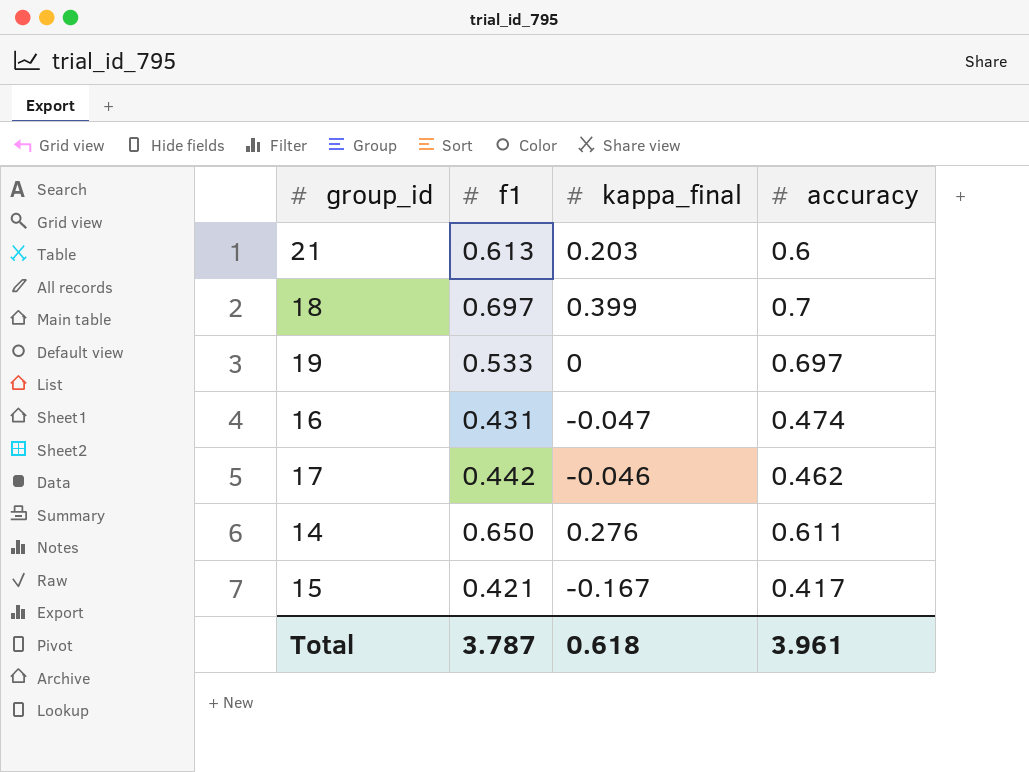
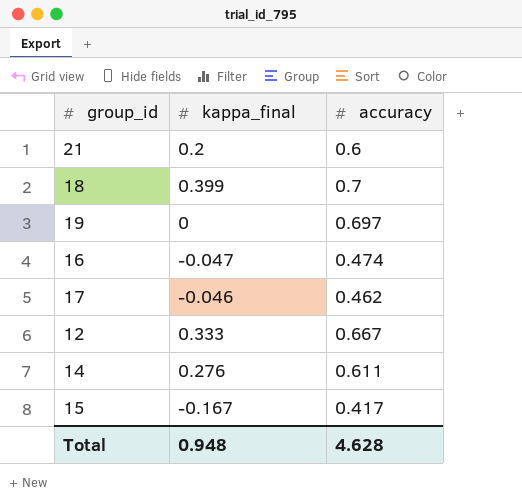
column f1 | position: 2 -> none
21 | kappa_final: 0.203 -> 0.2
row 12: none -> 0.333 | 0.667
Total | kappa_final: 0.618 -> 0.948
Total | accuracy: 3.961 -> 4.628

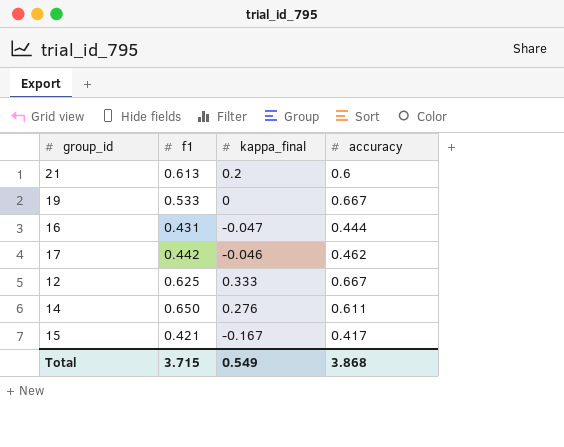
column f1 | position: none -> 2
row 18: 0.399 | 0.7 -> none
19 | accuracy: 0.697 -> 0.667
16 | accuracy: 0.474 -> 0.444
Total | kappa_final: 0.948 -> 0.549
Total | accuracy: 4.628 -> 3.868

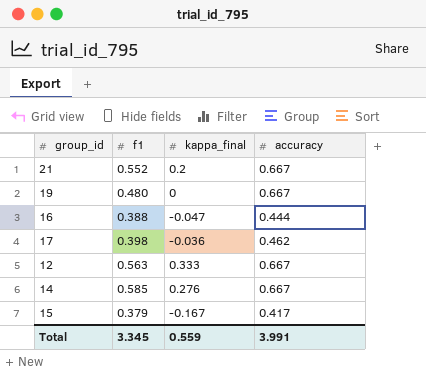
21 | f1: 0.613 -> 0.552
21 | accuracy: 0.6 -> 0.667
19 | f1: 0.533 -> 0.480
16 | f1: 0.431 -> 0.388
17 | f1: 0.442 -> 0.398
17 | kappa_final: -0.046 -> -0.036
12 | f1: 0.625 -> 0.563
14 | f1: 0.650 -> 0.585
14 | accuracy: 0.611 -> 0.667
15 | f1: 0.421 -> 0.379
Total | f1: 3.715 -> 3.345
Total | kappa_final: 0.549 -> 0.559
Total | accuracy: 3.868 -> 3.991

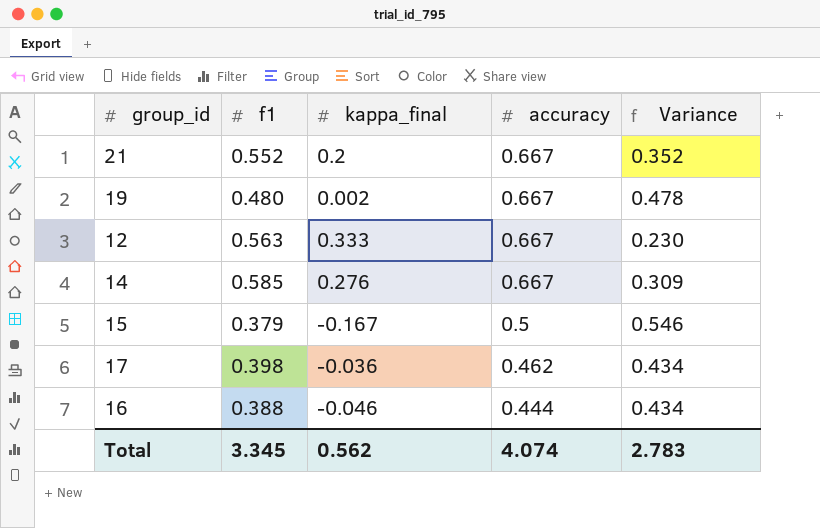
row order: none -> accuracy descending
column Variance | formula: none -> [f1] - [kappa_final]
19 | kappa_final: 0 -> 0.002
15 | accuracy: 0.417 -> 0.5
16 | kappa_final: -0.047 -> -0.046
Total | kappa_final: 0.559 -> 0.562
Total | accuracy: 3.991 -> 4.074

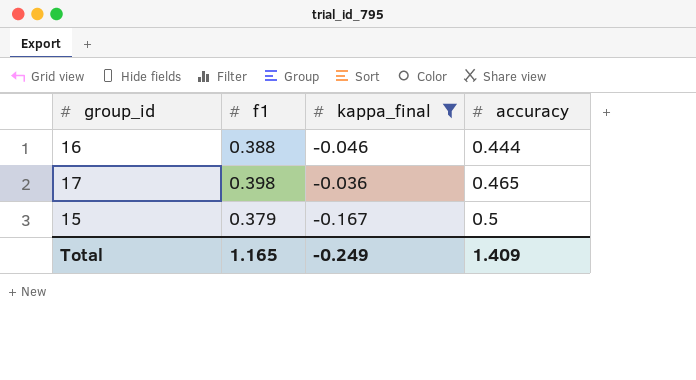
filter: none -> kappa_final <= -0.036
row order: accuracy descending -> accuracy ascending
column Variance | formula: [f1] - [kappa_final] -> none
17 | accuracy: 0.462 -> 0.465
Total | f1: 3.345 -> 1.165
Total | kappa_final: 0.562 -> -0.249
Total | accuracy: 4.074 -> 1.409

